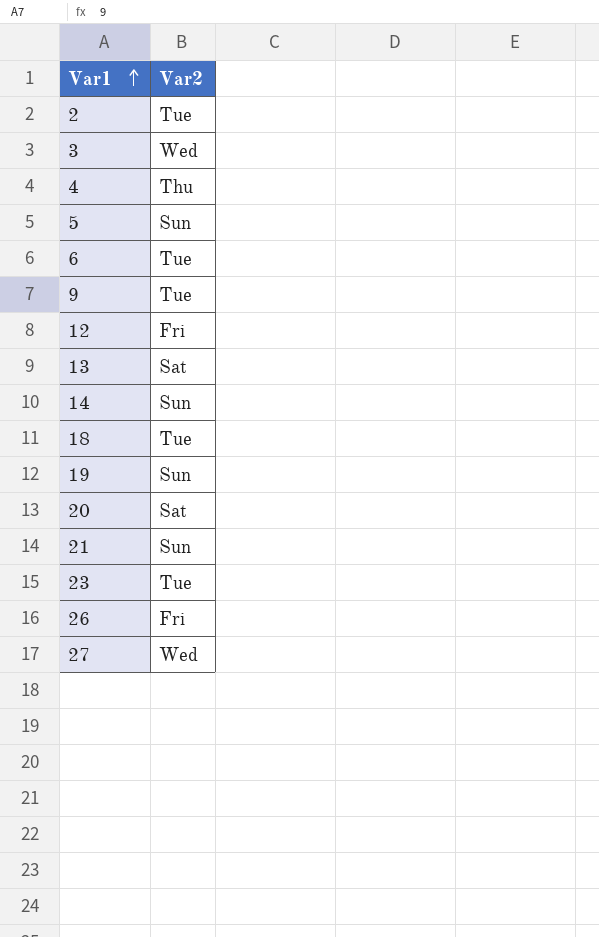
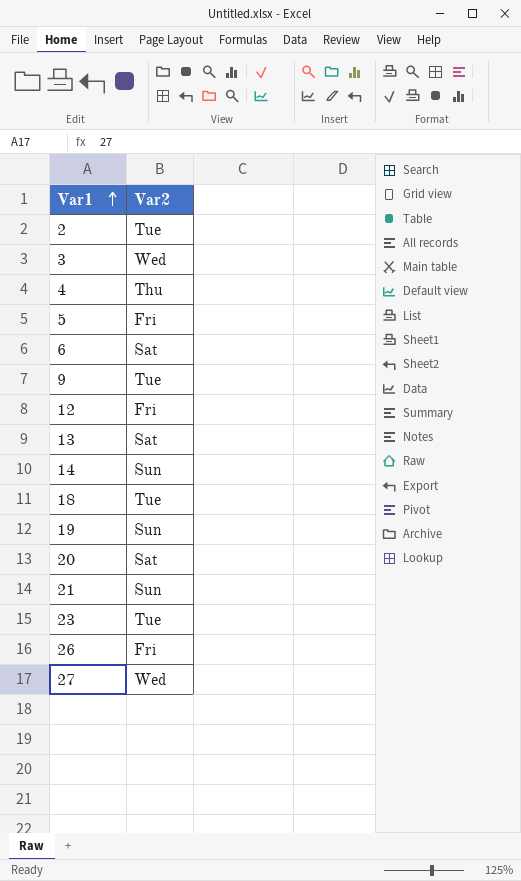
5 | Var2: Sun -> Fri
6 | Var2: Tue -> Sat

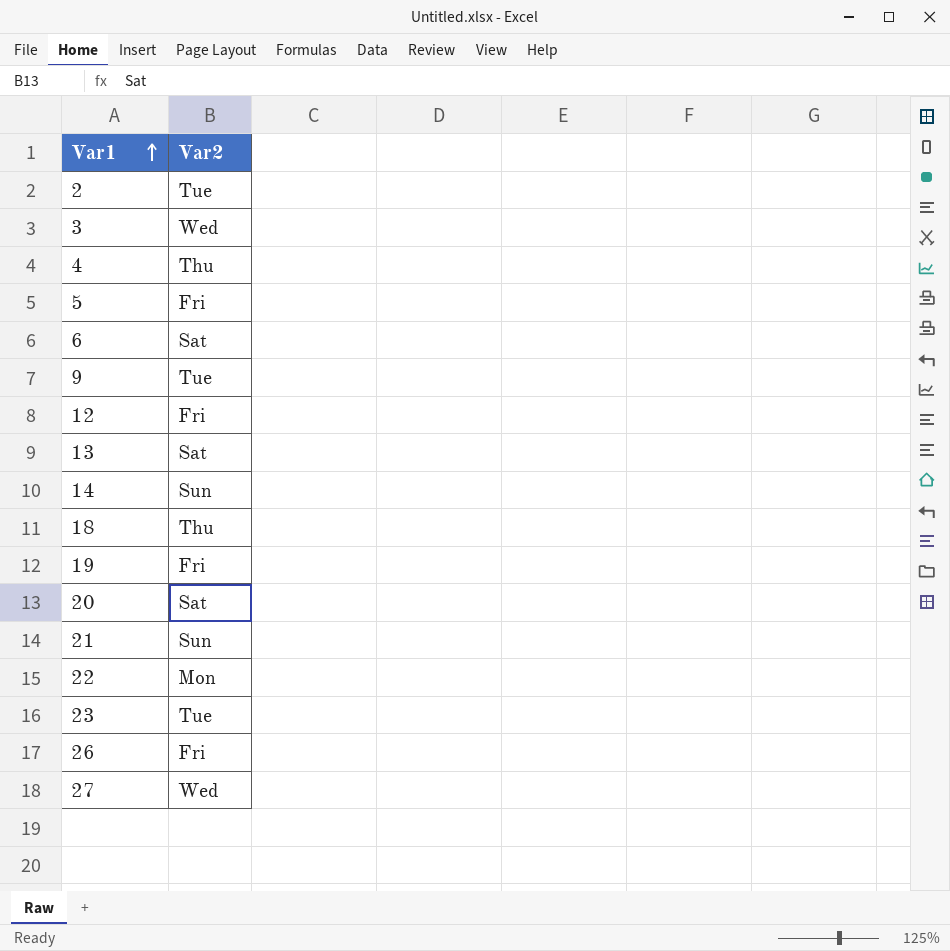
18 | Var2: Tue -> Thu
19 | Var2: Sun -> Fri
row 22: none -> Mon

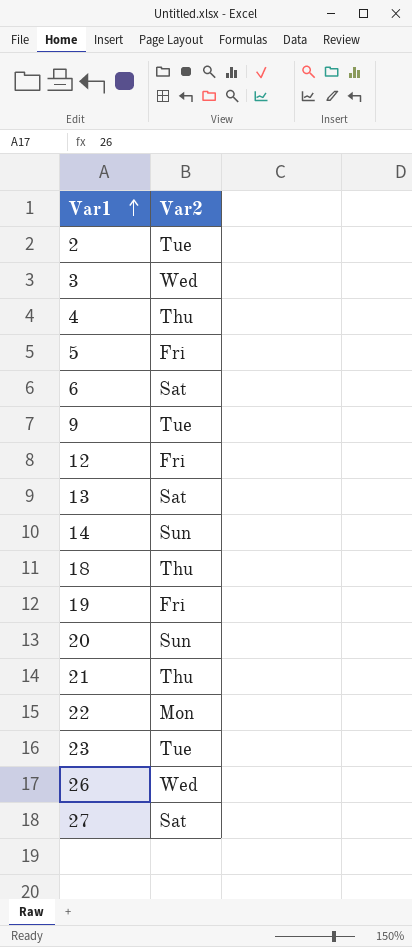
20 | Var2: Sat -> Sun
21 | Var2: Sun -> Thu
26 | Var2: Fri -> Wed
27 | Var2: Wed -> Sat

